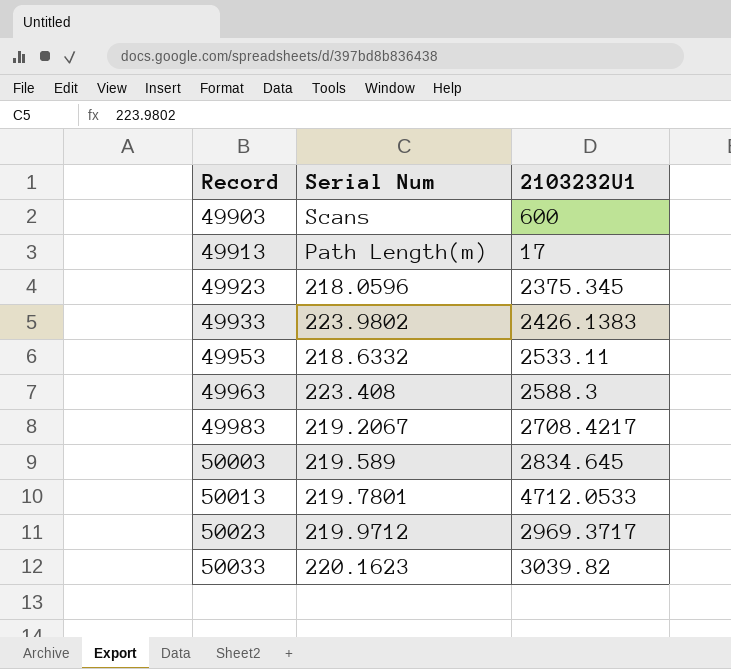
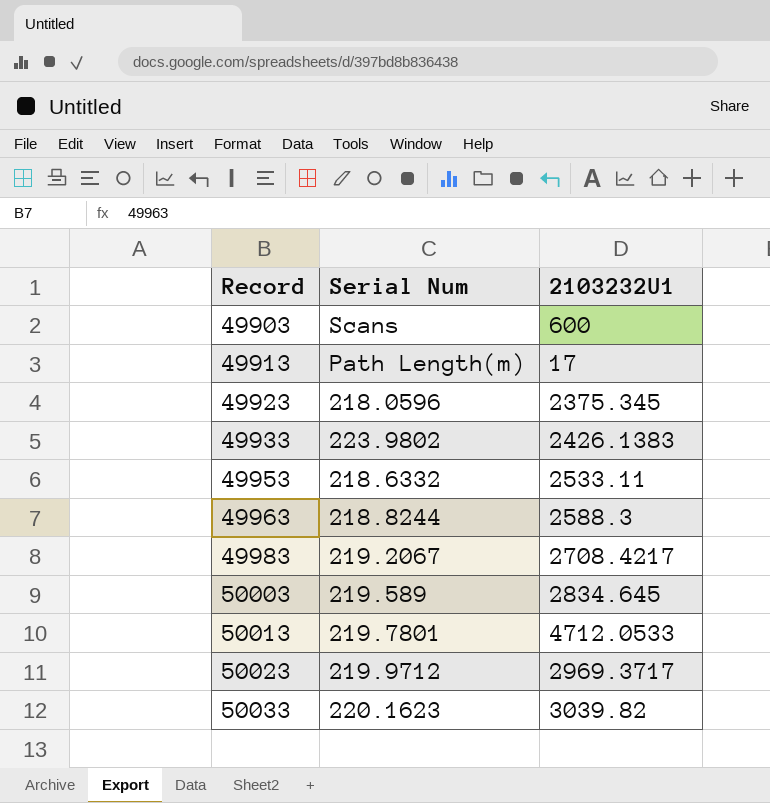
49963 | Serial Num: 223.408 -> 218.8244

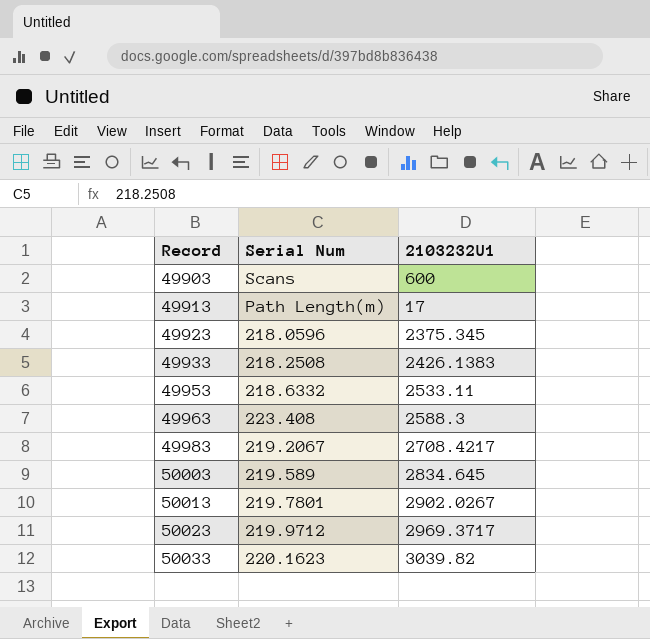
49933 | Serial Num: 223.9802 -> 218.2508
49963 | Serial Num: 218.8244 -> 223.408
50013 | 2103232U1: 4712.0533 -> 2902.0267

